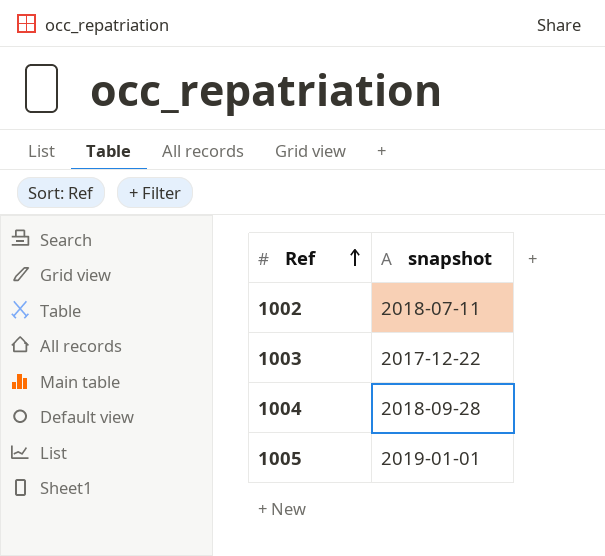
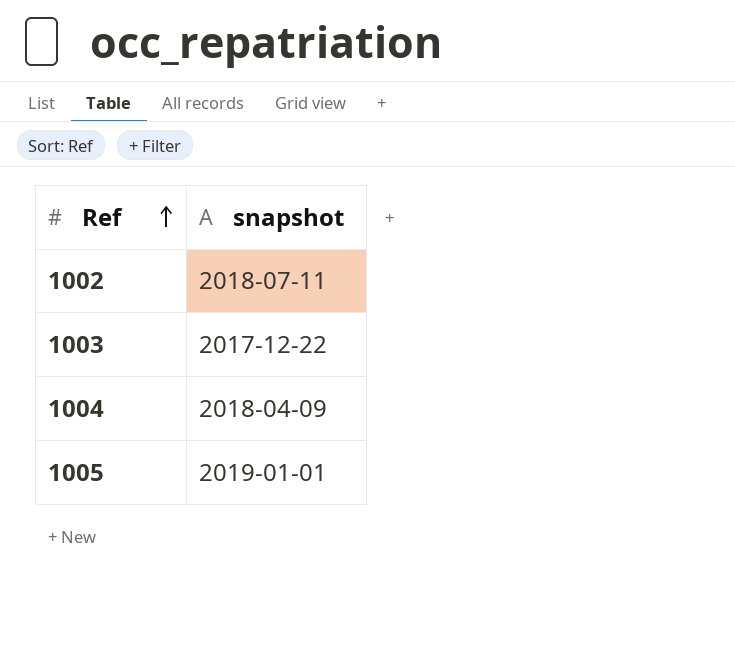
1004 | snapshot: 2018-09-28 -> 2018-04-09

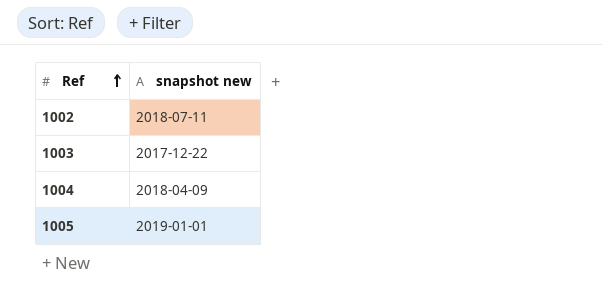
column name: snapshot -> snapshot new

